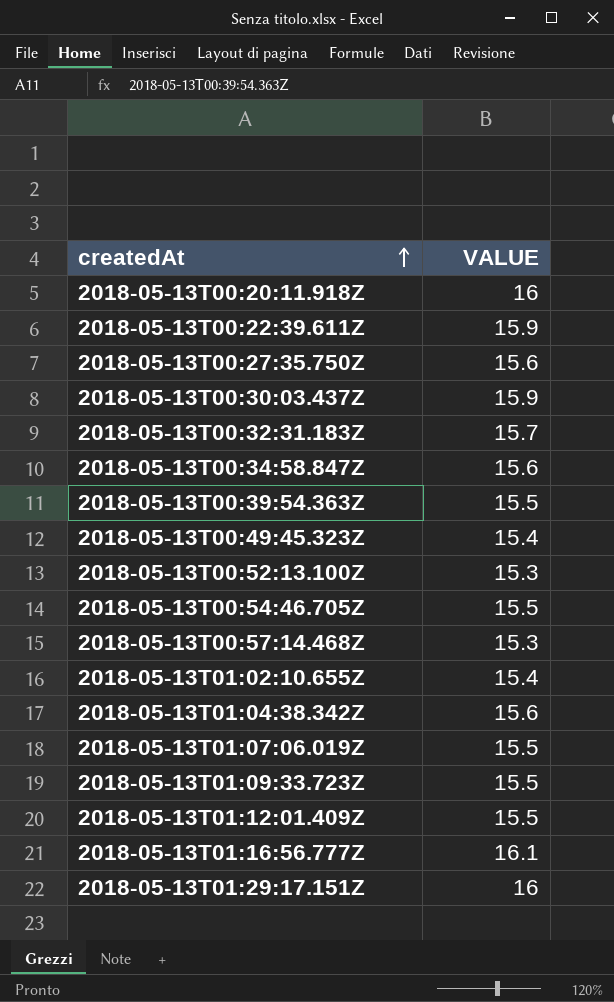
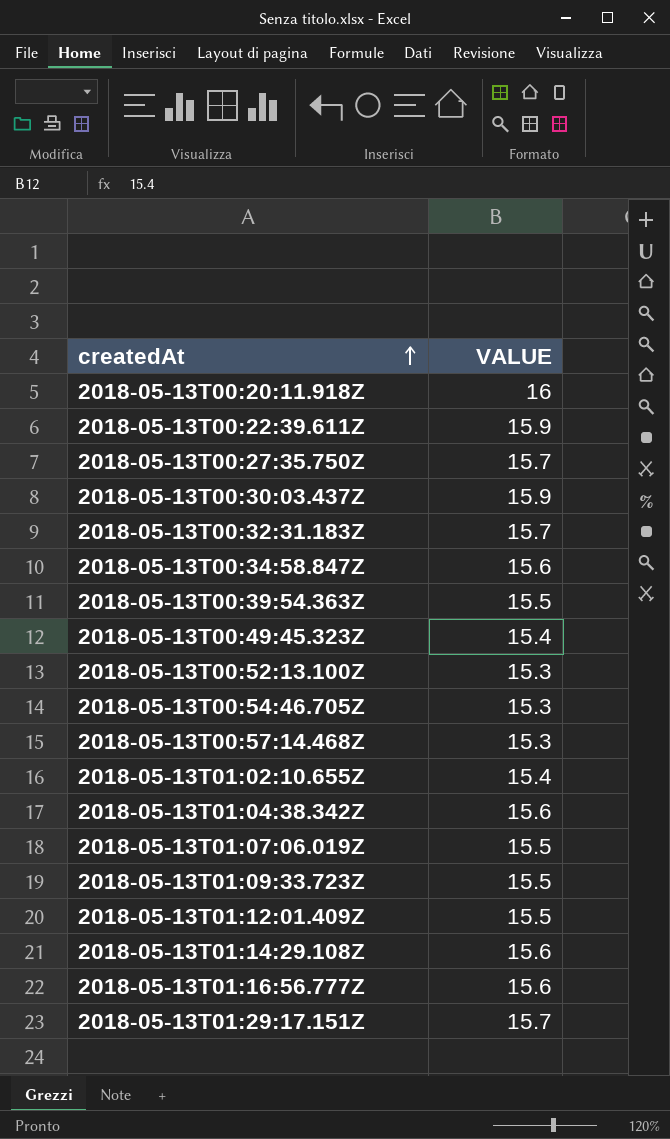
2018-05-13T00:27:35.750Z | VALUE: 15.6 -> 15.7
2018-05-13T00:54:46.705Z | VALUE: 15.5 -> 15.3
row 2018-05-13T01:14:29.108Z: none -> 15.6
2018-05-13T01:16:56.777Z | VALUE: 16.1 -> 15.6
2018-05-13T01:29:17.151Z | VALUE: 16 -> 15.7

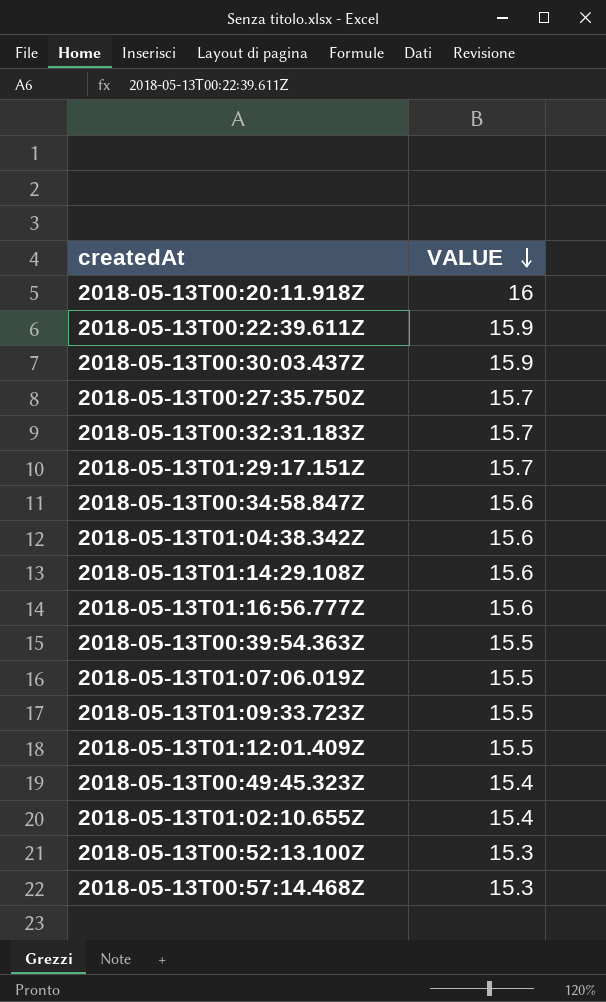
row order: createdAt ascending -> VALUE descending
row 2018-05-13T00:54:46.705Z: 15.3 -> none

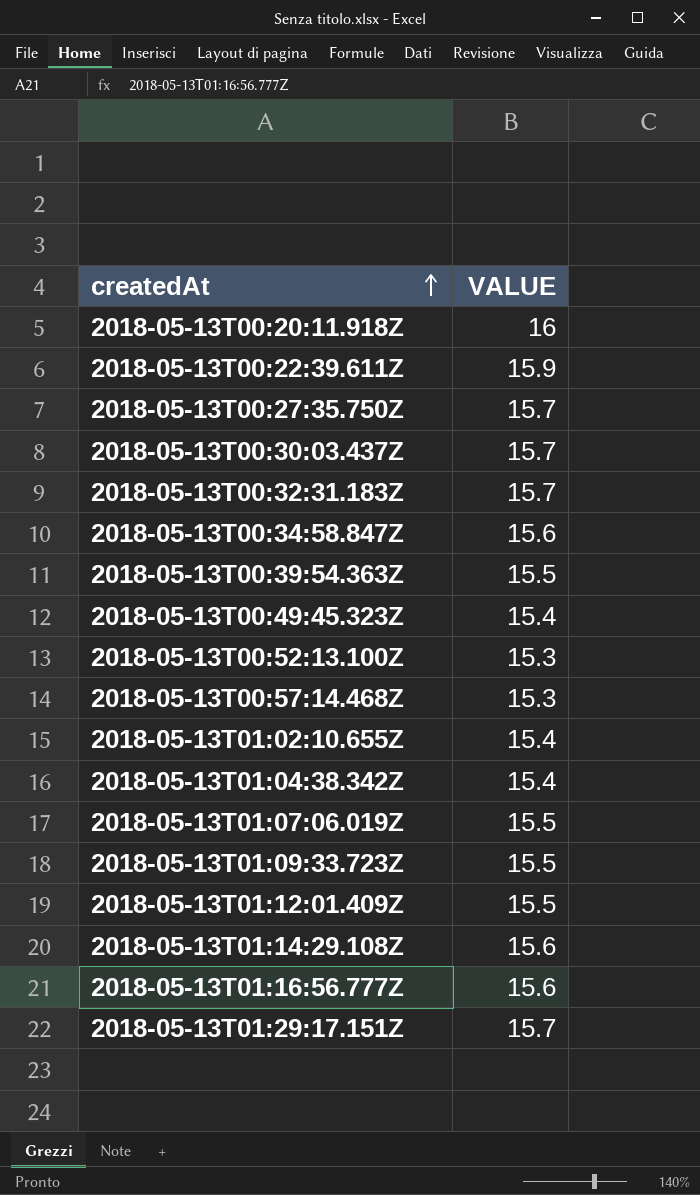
row order: VALUE descending -> createdAt ascending
2018-05-13T00:30:03.437Z | VALUE: 15.9 -> 15.7
2018-05-13T01:04:38.342Z | VALUE: 15.6 -> 15.4

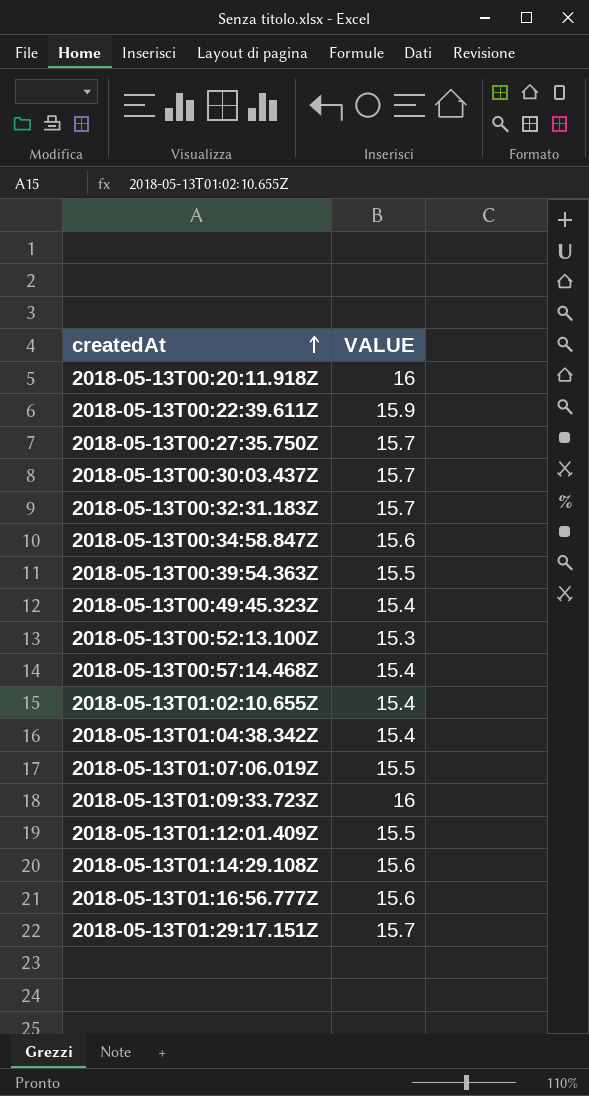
2018-05-13T00:57:14.468Z | VALUE: 15.3 -> 15.4
2018-05-13T01:09:33.723Z | VALUE: 15.5 -> 16

